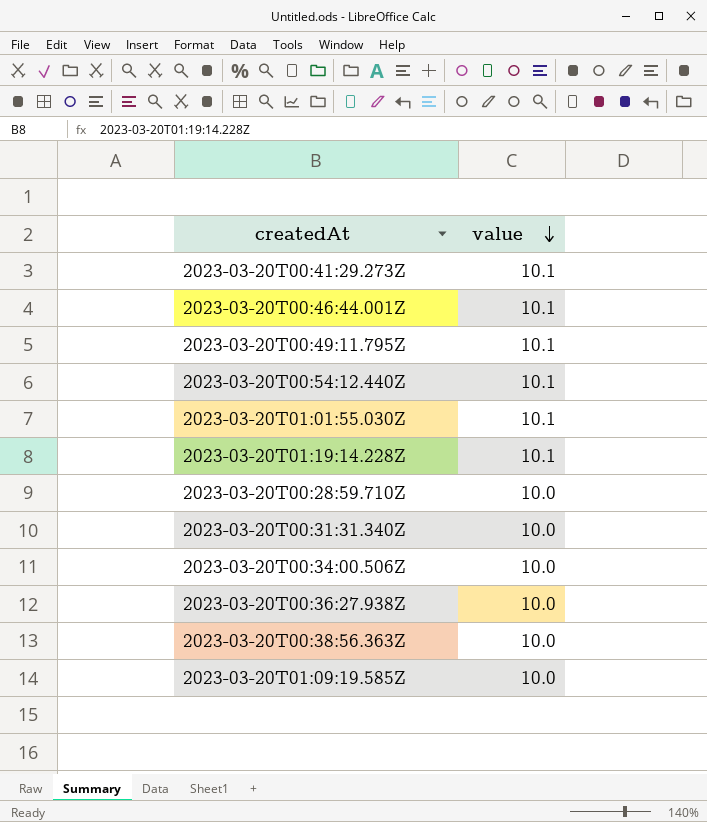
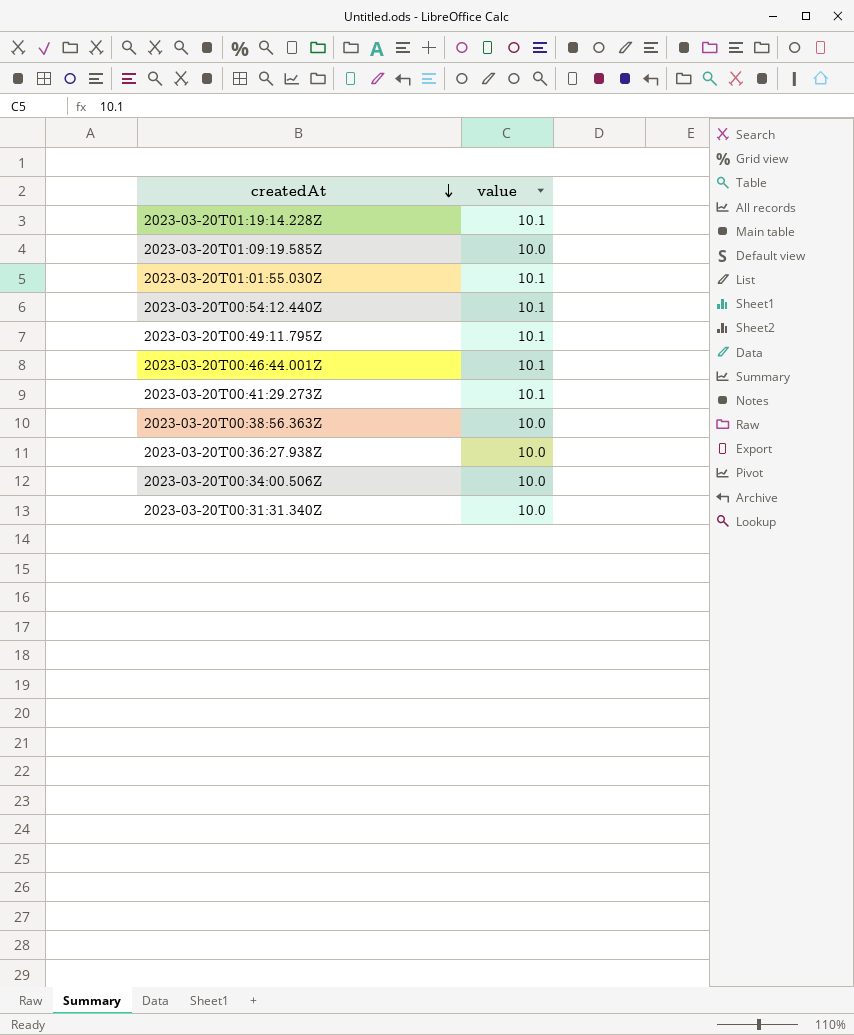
row order: value descending -> createdAt descending
row 2023-03-20T00:28:59.710Z: 10.0 -> none

